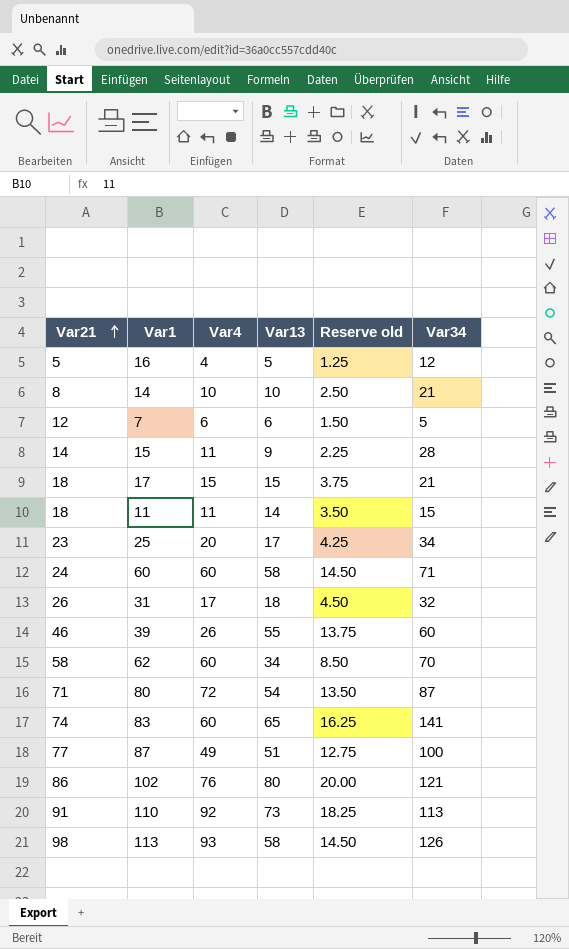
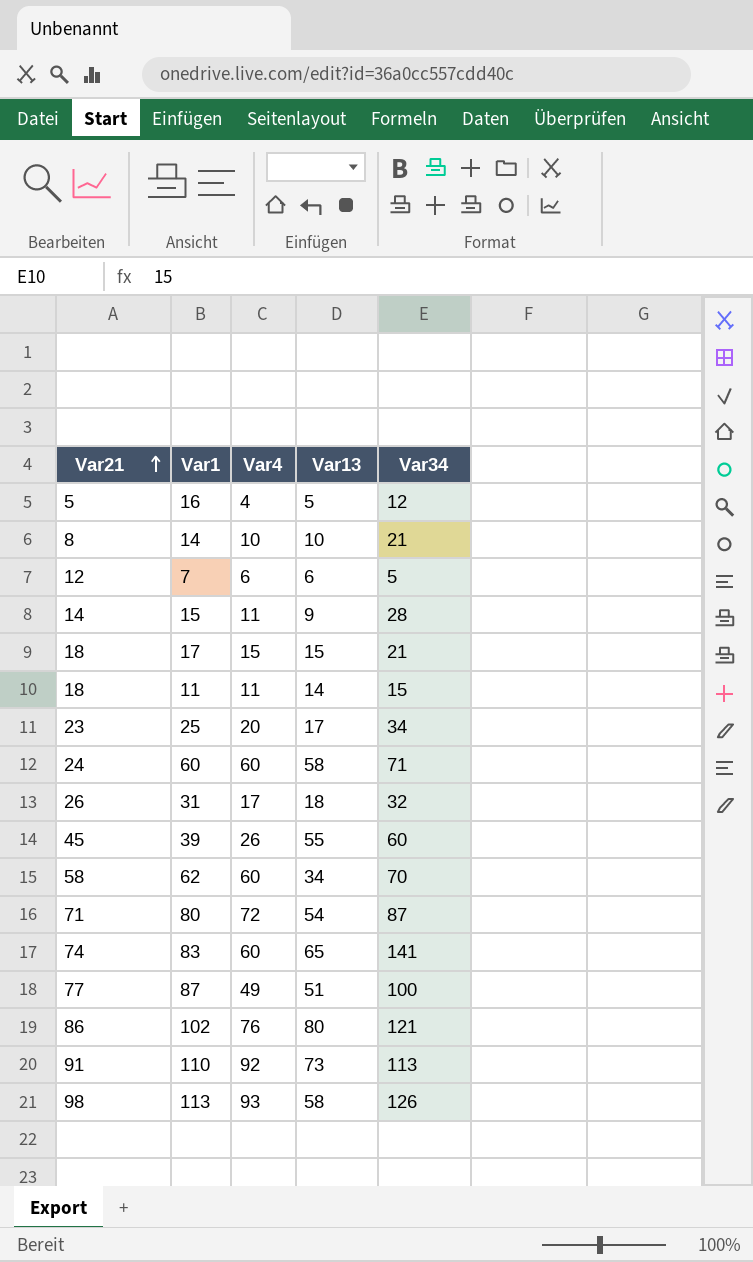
column Reserve old | formula: [Var13] * 0.25 -> none
39 | Var21: 46 -> 45

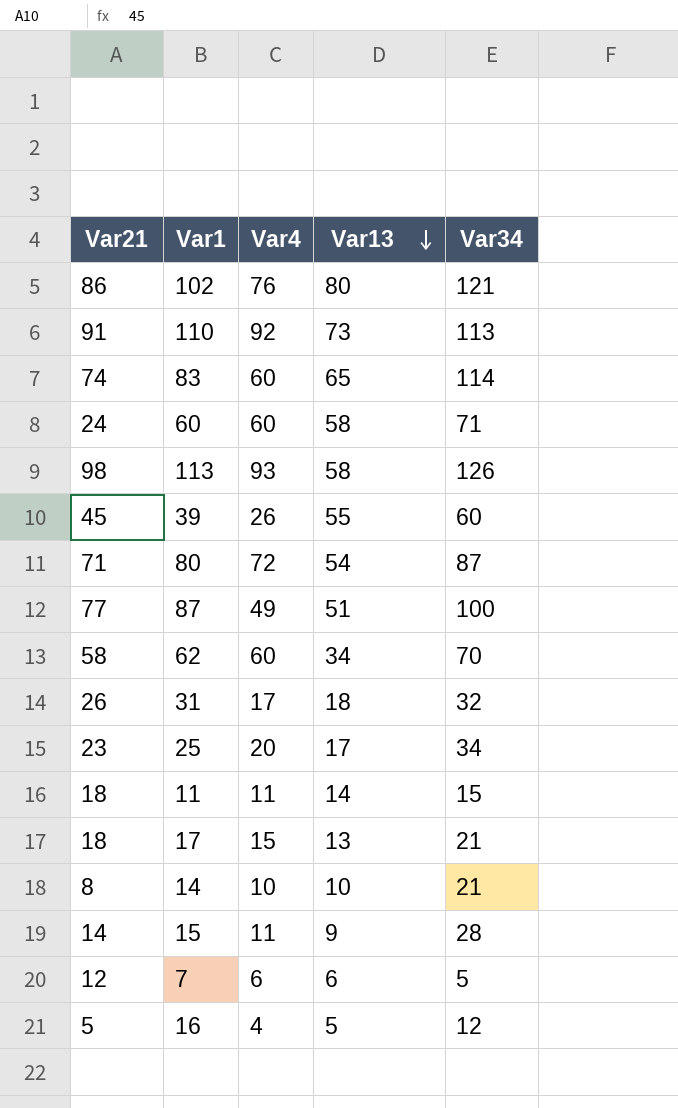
row order: Var21 ascending -> Var13 descending
83 | Var34: 141 -> 114
17 | Var13: 15 -> 13

